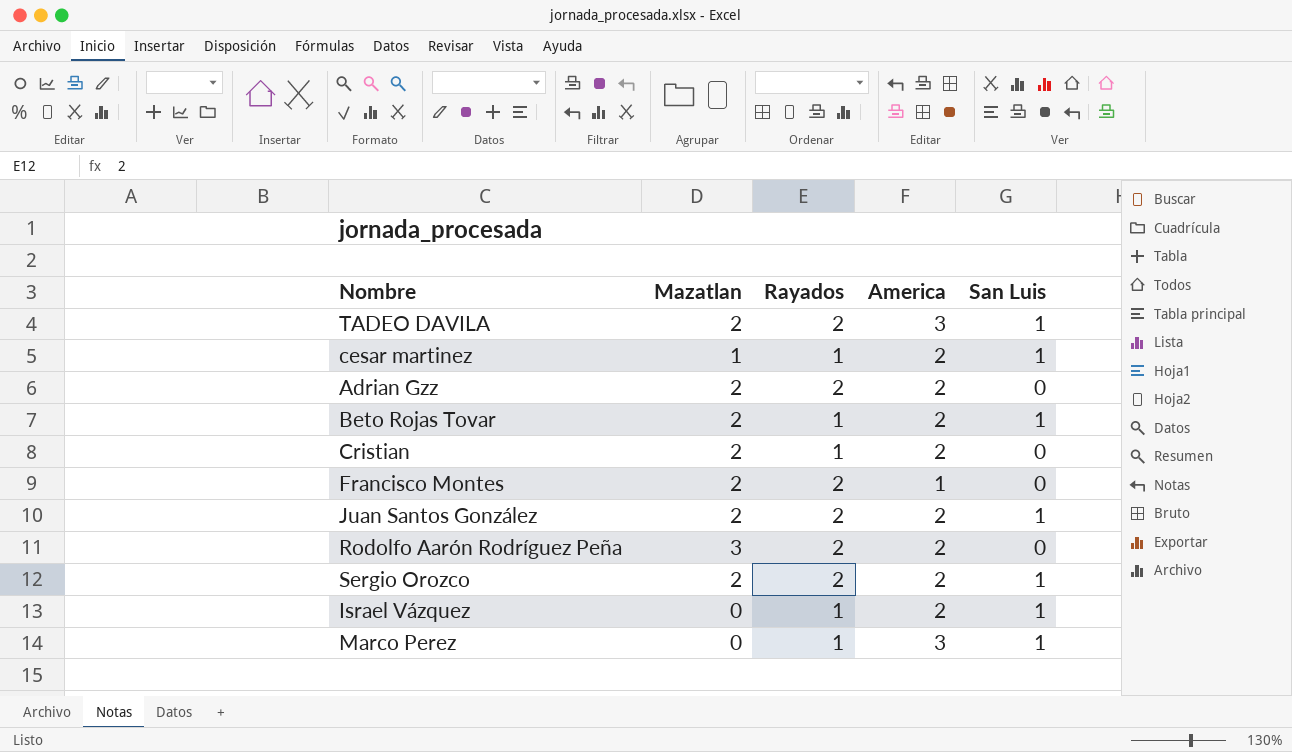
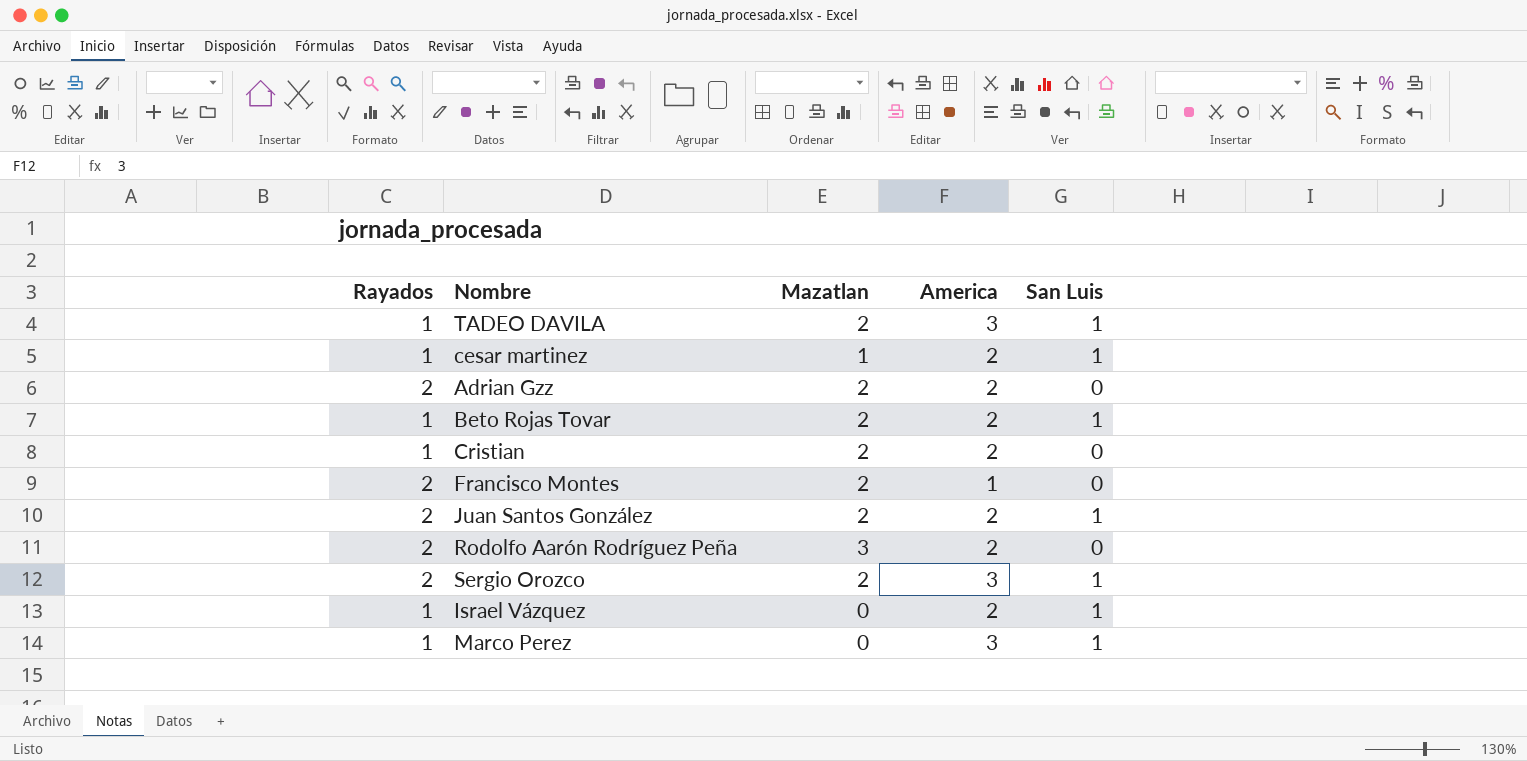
column Rayados | position: 3 -> 1
TADEO DAVILA | Rayados: 2 -> 1
Sergio Orozco | America: 2 -> 3

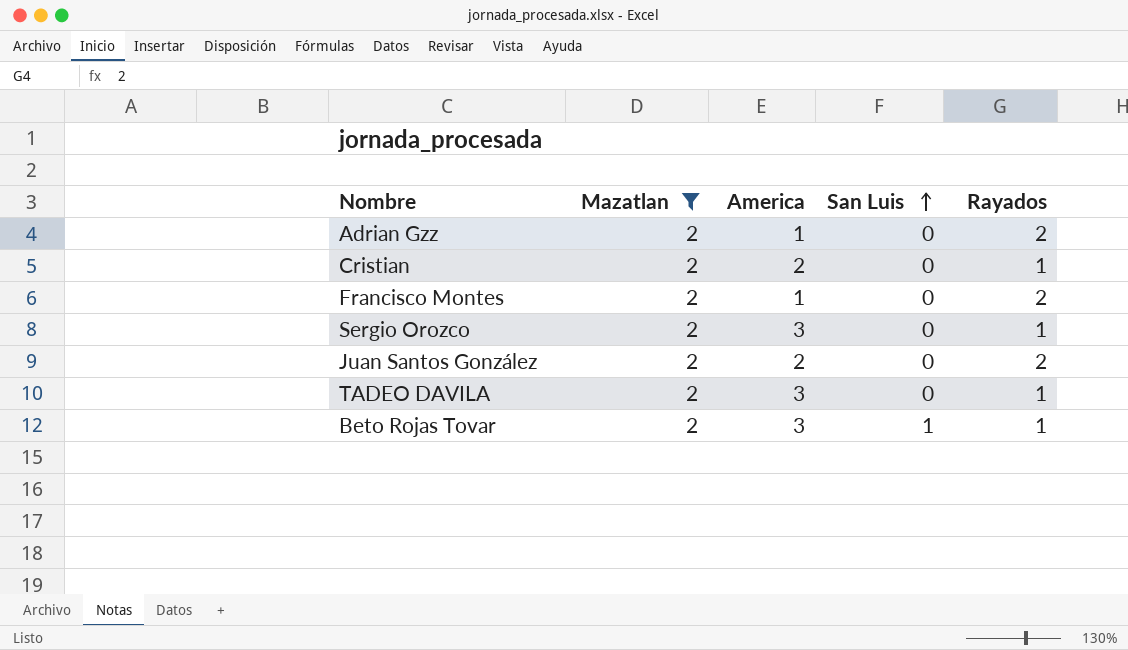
filter: none -> Mazatlan = 2
row order: none -> San Luis ascending
column Rayados | position: 1 -> 5
Adrian Gzz | America: 2 -> 1
Sergio Orozco | San Luis: 1 -> 0
Sergio Orozco | Rayados: 2 -> 1
Juan Santos González | San Luis: 1 -> 0
TADEO DAVILA | San Luis: 1 -> 0
Beto Rojas Tovar | America: 2 -> 3

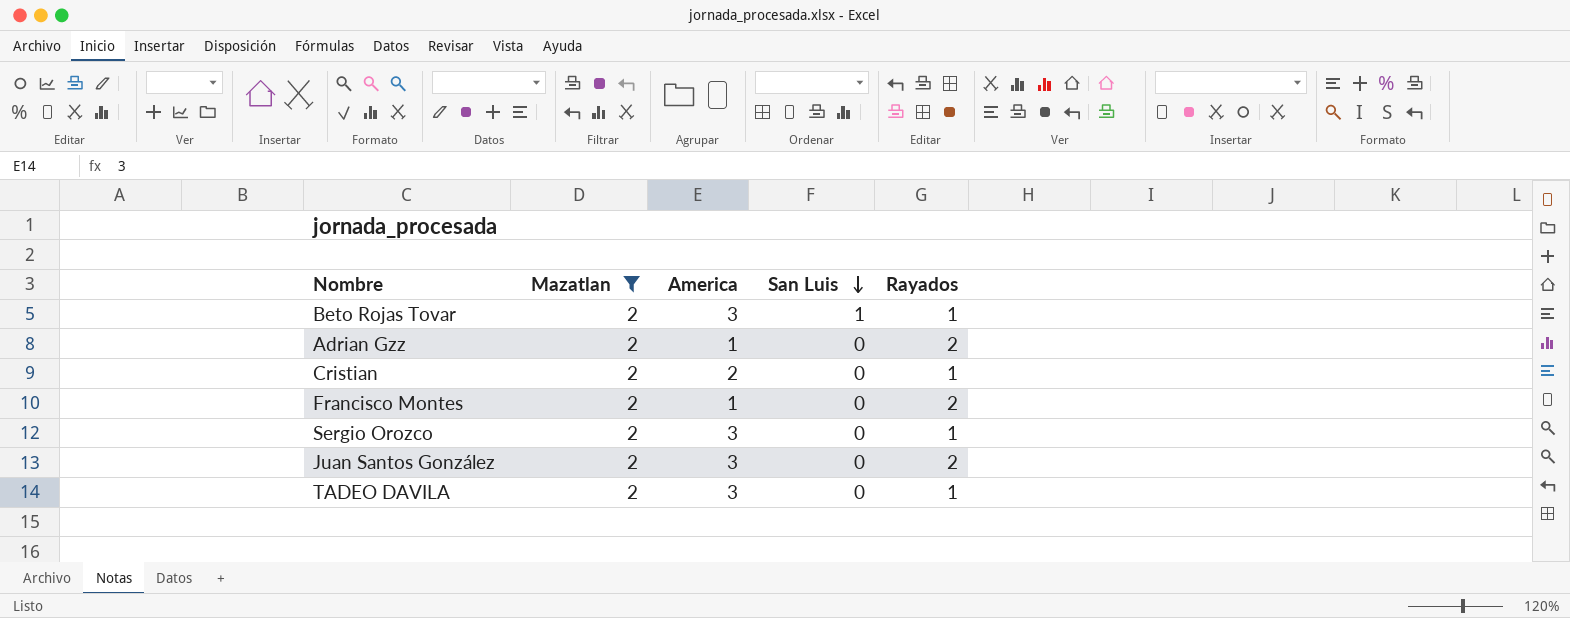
row order: San Luis ascending -> San Luis descending
Juan Santos González | America: 2 -> 3

